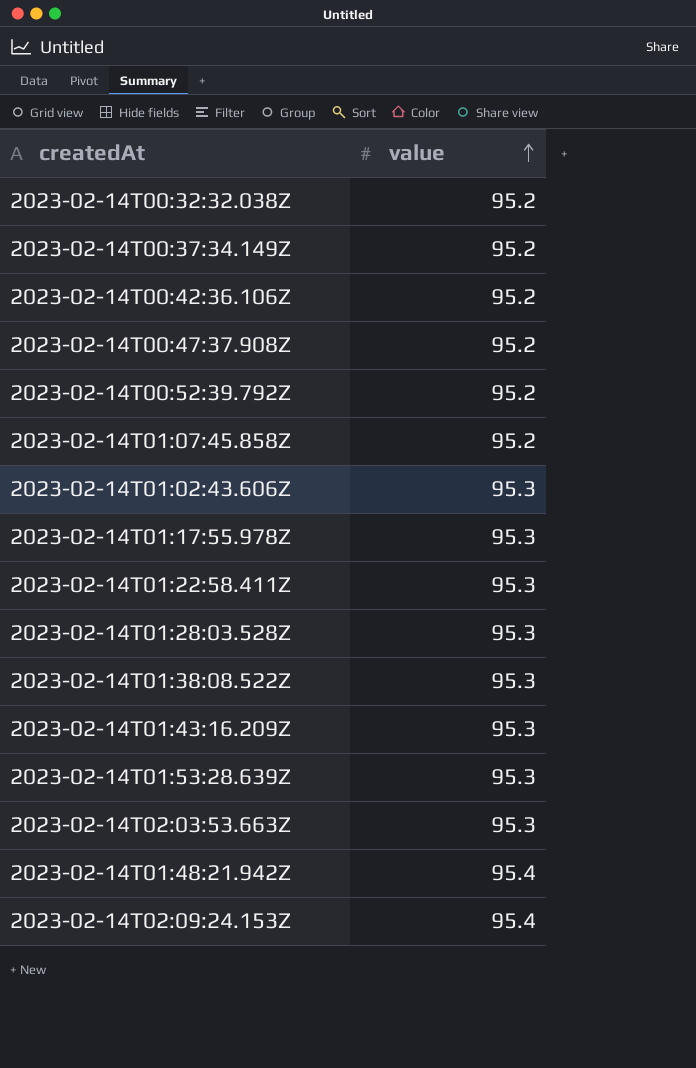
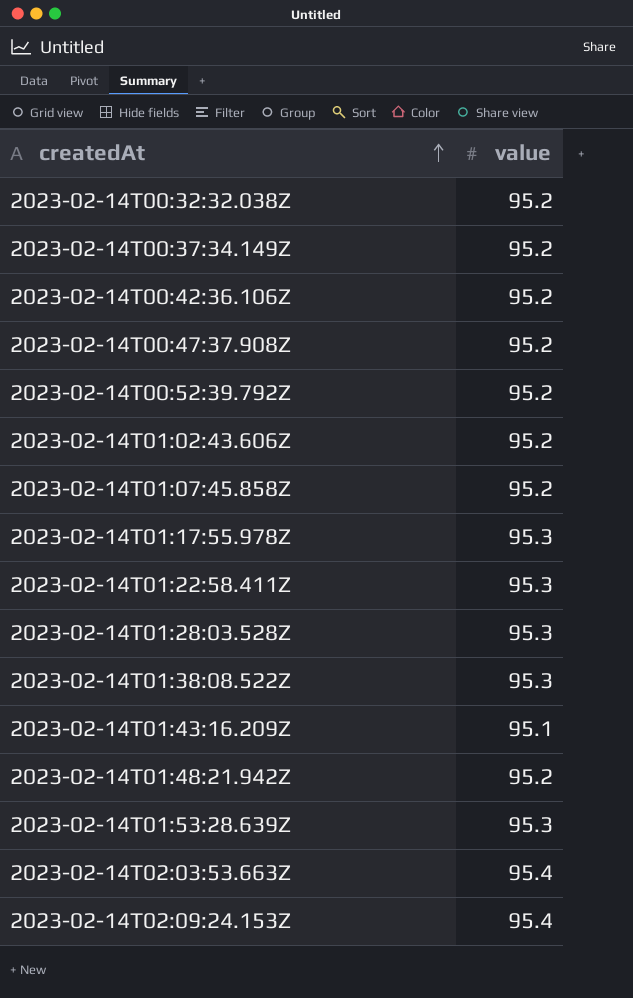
row order: value ascending -> createdAt ascending
2023-02-14T01:02:43.606Z | value: 95.3 -> 95.2
2023-02-14T01:43:16.209Z | value: 95.3 -> 95.1
2023-02-14T01:48:21.942Z | value: 95.4 -> 95.2
2023-02-14T02:03:53.663Z | value: 95.3 -> 95.4

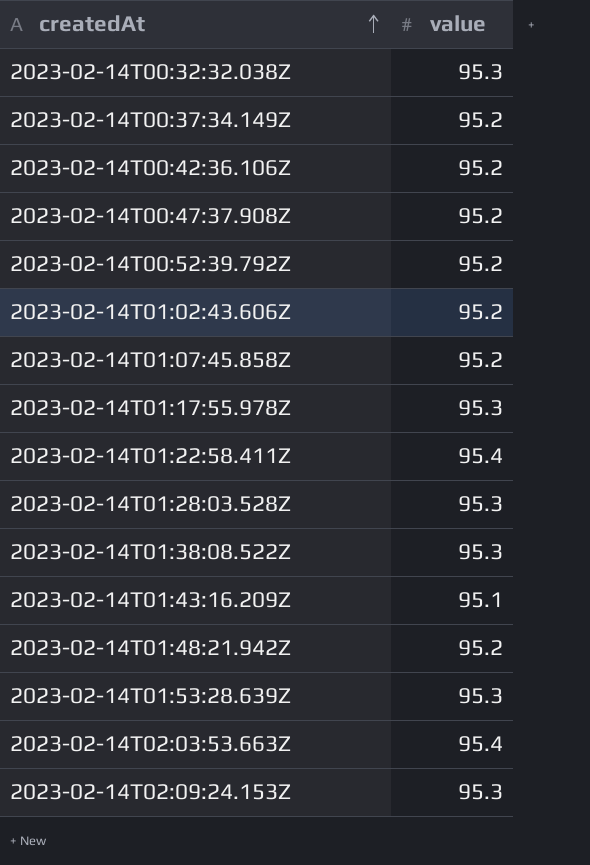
2023-02-14T00:32:32.038Z | value: 95.2 -> 95.3
2023-02-14T01:22:58.411Z | value: 95.3 -> 95.4
2023-02-14T02:09:24.153Z | value: 95.4 -> 95.3

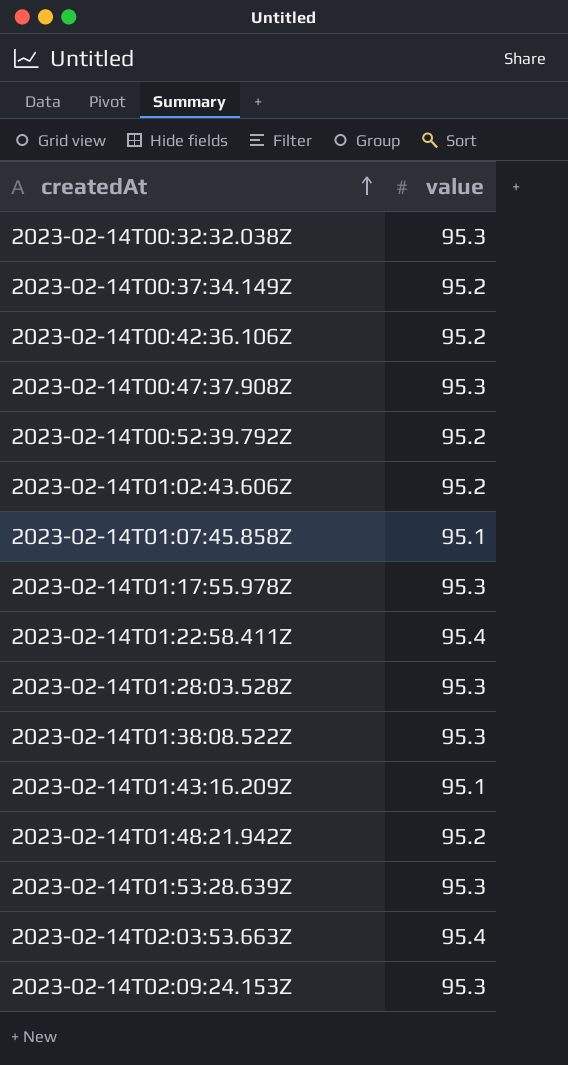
2023-02-14T00:47:37.908Z | value: 95.2 -> 95.3
2023-02-14T01:07:45.858Z | value: 95.2 -> 95.1

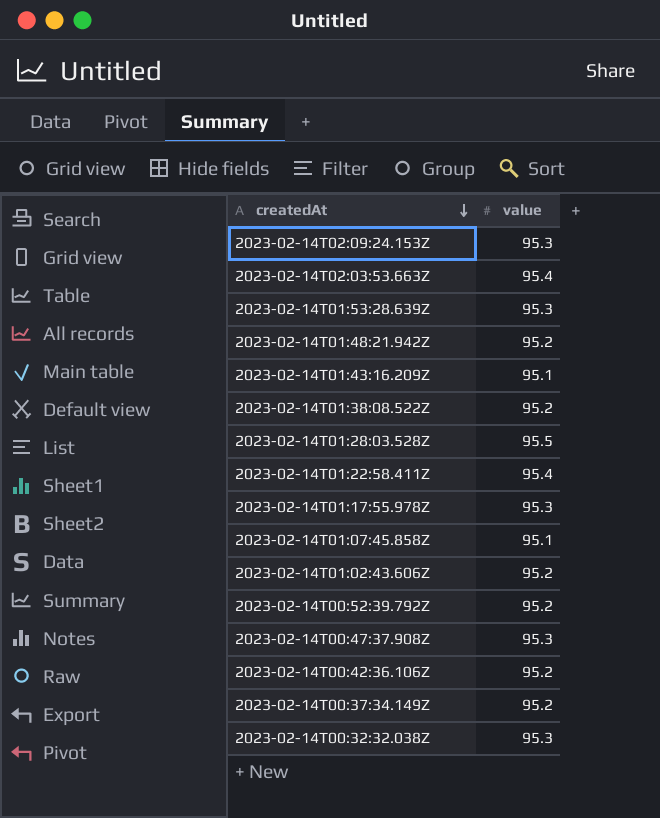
row order: createdAt ascending -> createdAt descending
2023-02-14T01:38:08.522Z | value: 95.3 -> 95.2
2023-02-14T01:28:03.528Z | value: 95.3 -> 95.5

